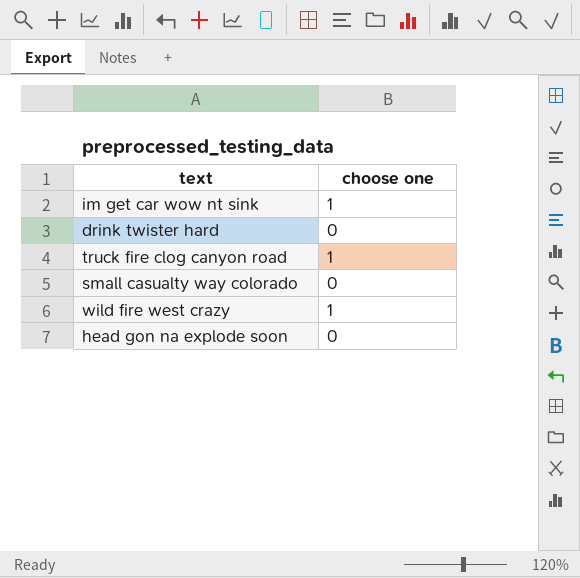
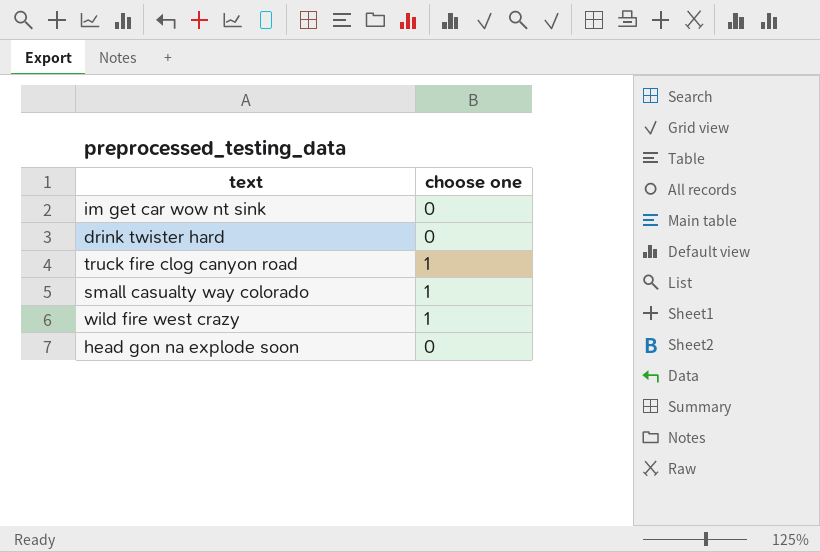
im get car wow nt sink | choose one: 1 -> 0
small casualty way colorado | choose one: 0 -> 1

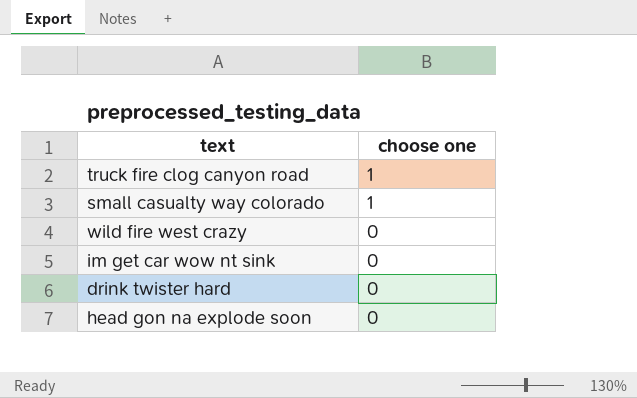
row order: none -> choose one descending
wild fire west crazy | choose one: 1 -> 0

